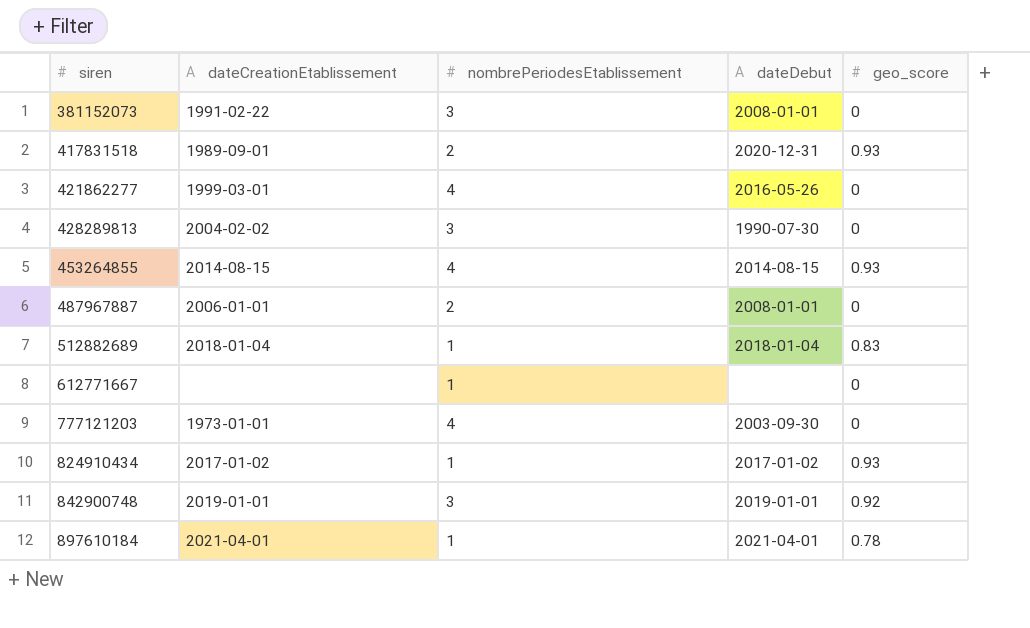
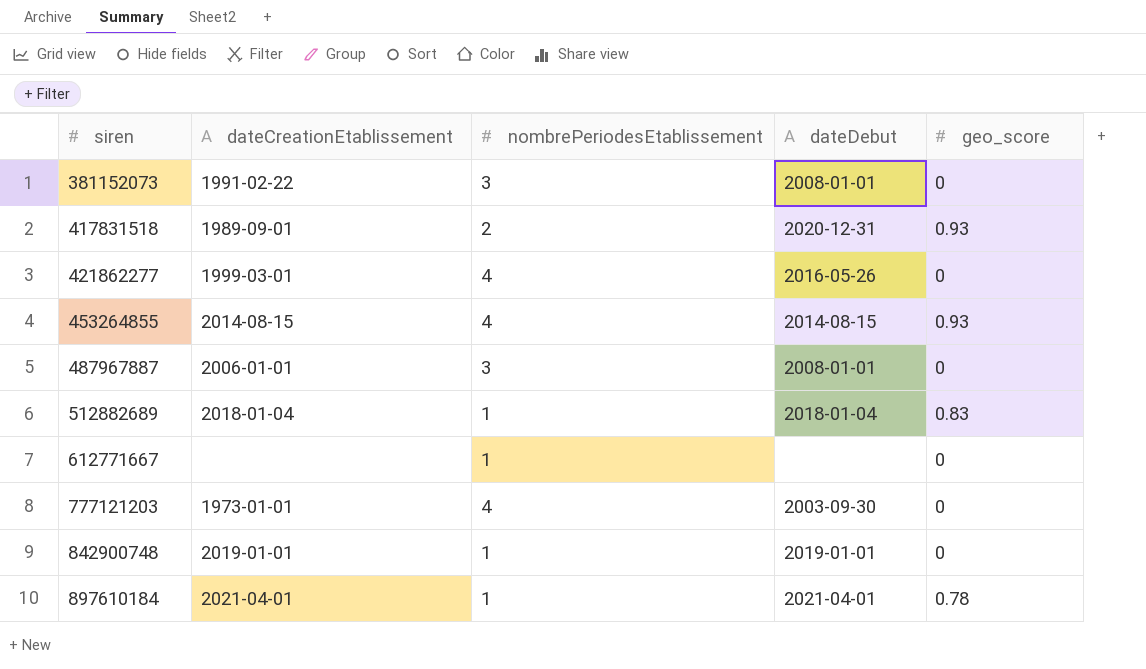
row 428289813: 2004-02-02 | 3 | 1990-07-30 | 0 -> none
row 824910434: 2017-01-02 | 1 | 2017-01-02 | 0.93 -> none
487967887 | nombrePeriodesEtablissement: 2 -> 3
842900748 | nombrePeriodesEtablissement: 3 -> 1
842900748 | geo_score: 0.92 -> 0

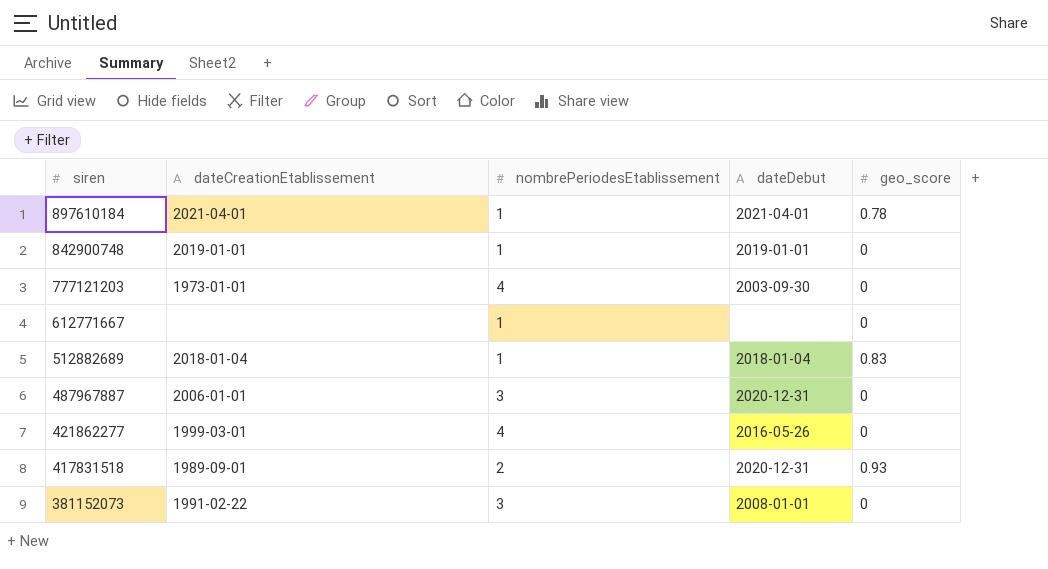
row order: siren ascending -> siren descending
row 453264855: 2014-08-15 | 4 | 2014-08-15 | 0.93 -> none
487967887 | dateDebut: 2008-01-01 -> 2020-12-31

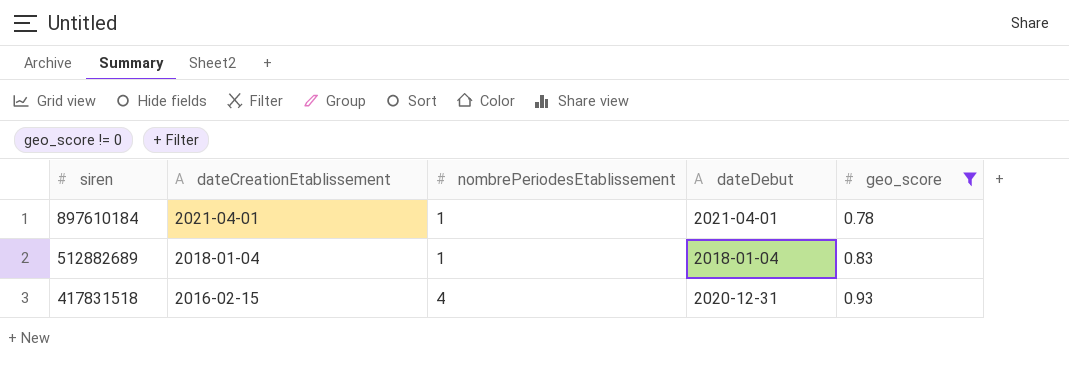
filter: none -> geo_score != 0
417831518 | dateCreationEtablissement: 1989-09-01 -> 2016-02-15
417831518 | nombrePeriodesEtablissement: 2 -> 4

